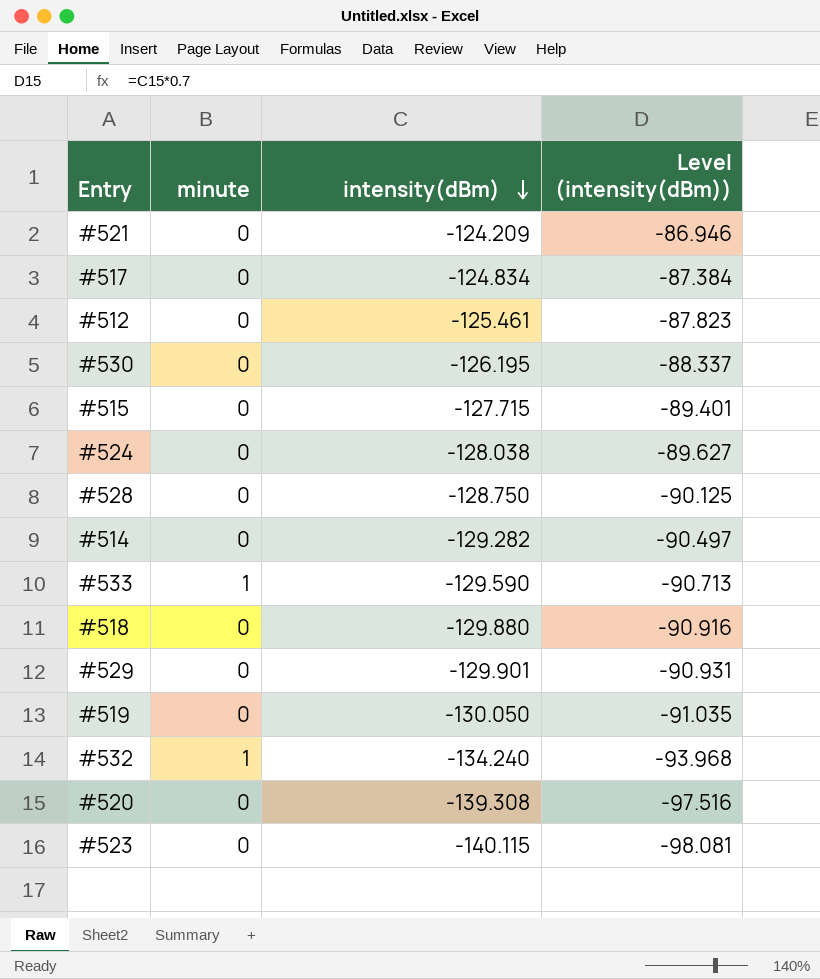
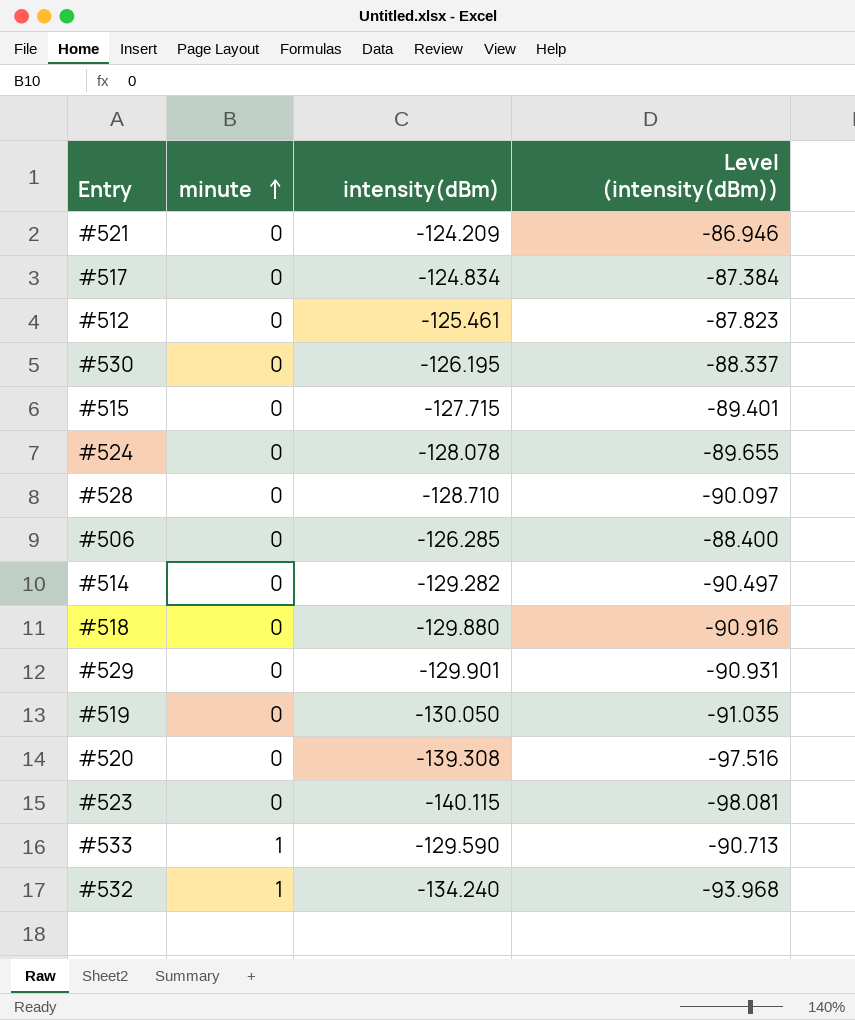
row order: intensity(dBm) descending -> minute ascending
#524 | intensity(dBm): -128.038 -> -128.078
#524 | Level (intensity(dBm)): -89.627 -> -89.655
#528 | intensity(dBm): -128.750 -> -128.710
#528 | Level (intensity(dBm)): -90.125 -> -90.097
row #506: none -> 0 | -126.285 | -88.400

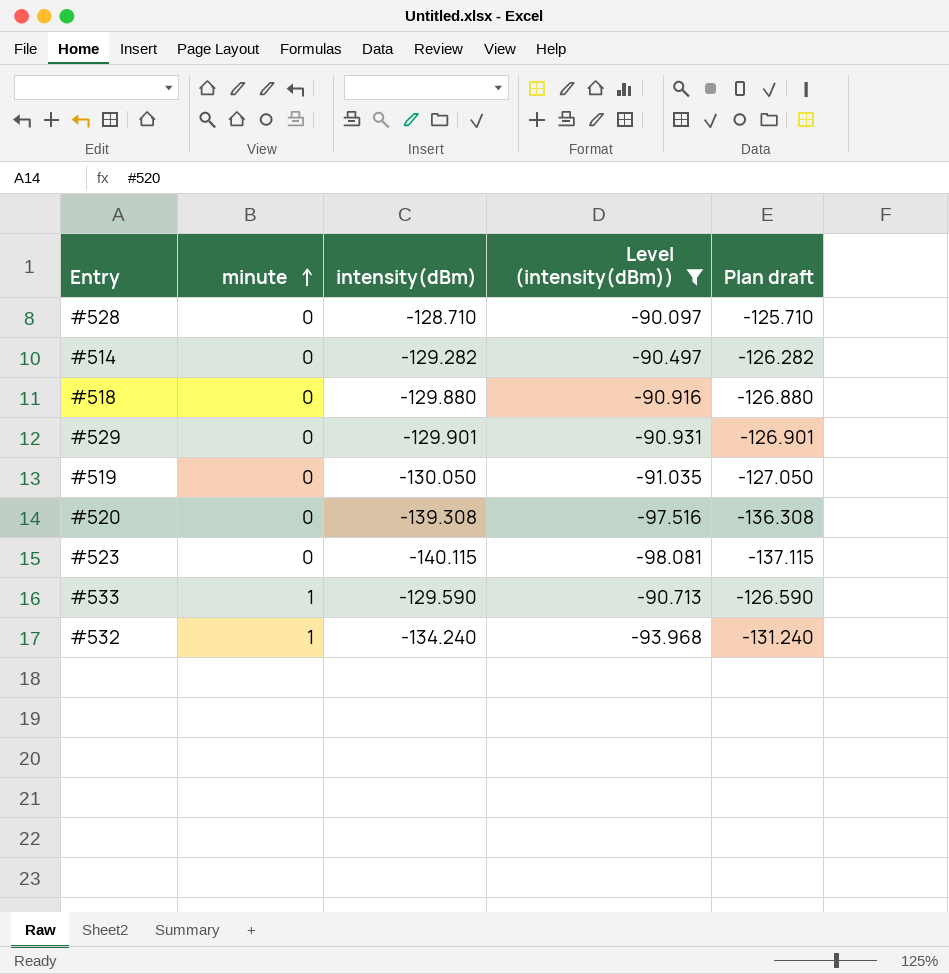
filter: none -> Level (intensity(dBm)) <= -90.097
column Plan draft | formula: none -> [intensity(dBm)] + 3

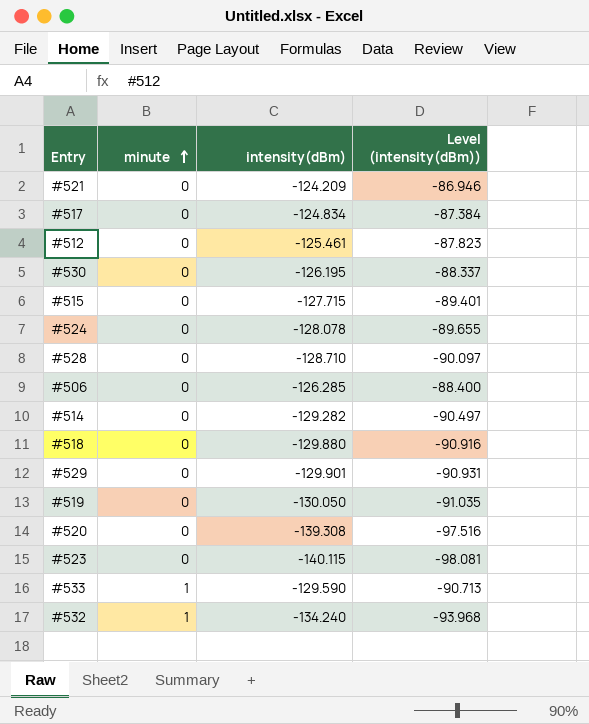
filter: Level (intensity(dBm)) <= -90.097 -> none
column Plan draft | formula: [intensity(dBm)] + 3 -> none

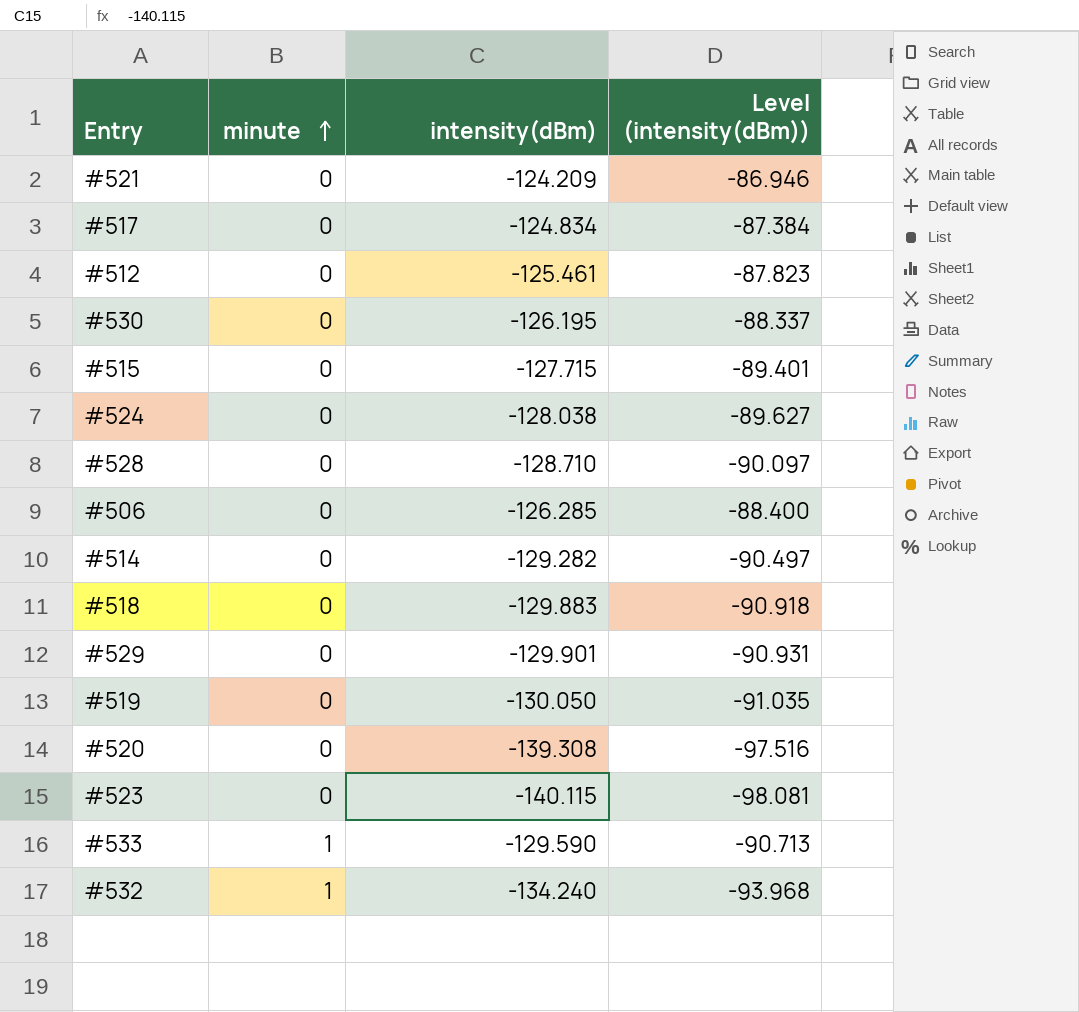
#524 | intensity(dBm): -128.078 -> -128.038
#524 | Level (intensity(dBm)): -89.655 -> -89.627
#518 | intensity(dBm): -129.880 -> -129.883
#518 | Level (intensity(dBm)): -90.916 -> -90.918

